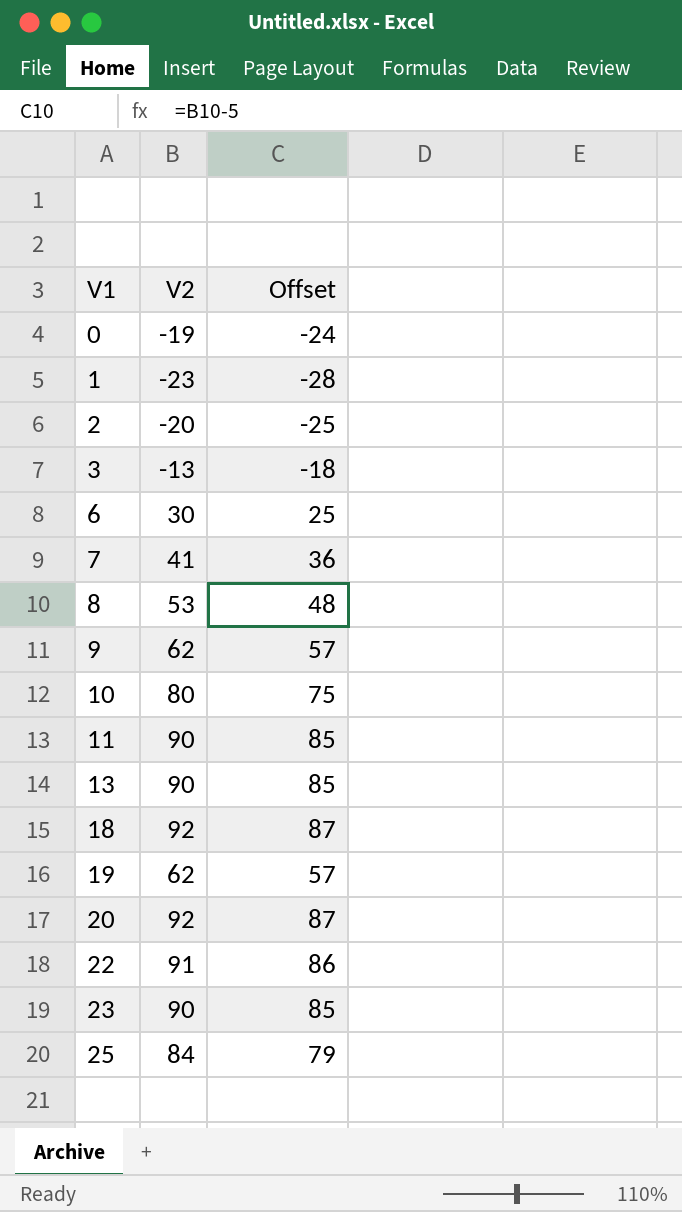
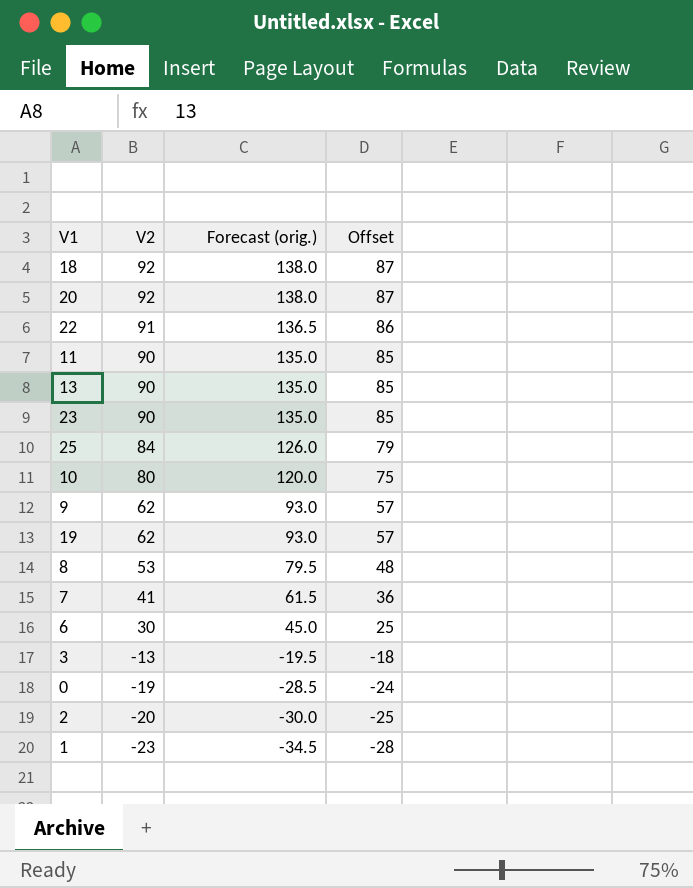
row order: V1 ascending -> V2 descending
column Forecast (orig.) | formula: none -> [V2] * 1.5

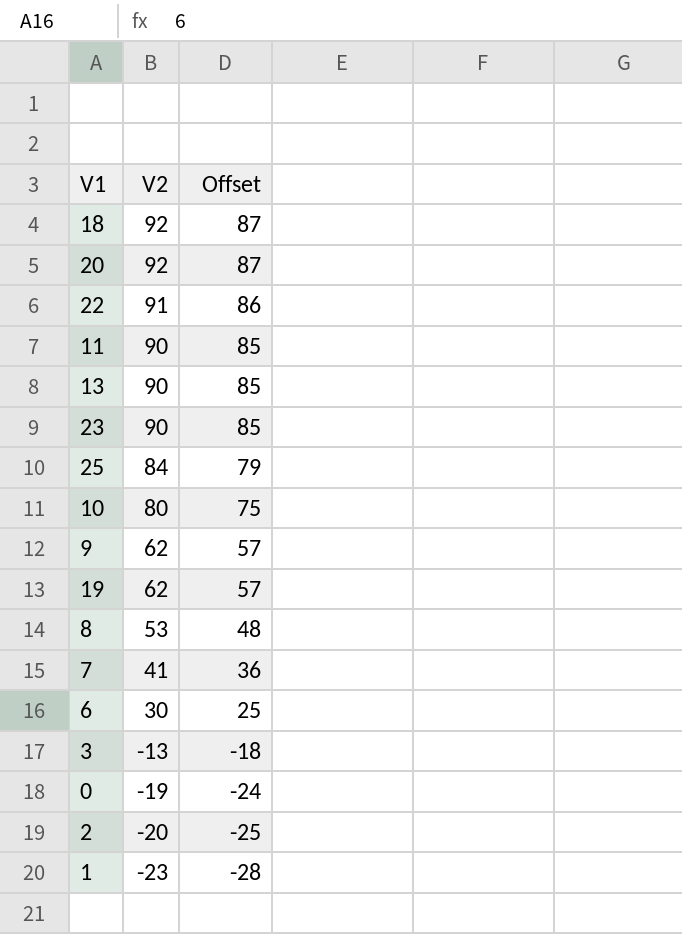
column Forecast (orig.) | formula: [V2] * 1.5 -> none

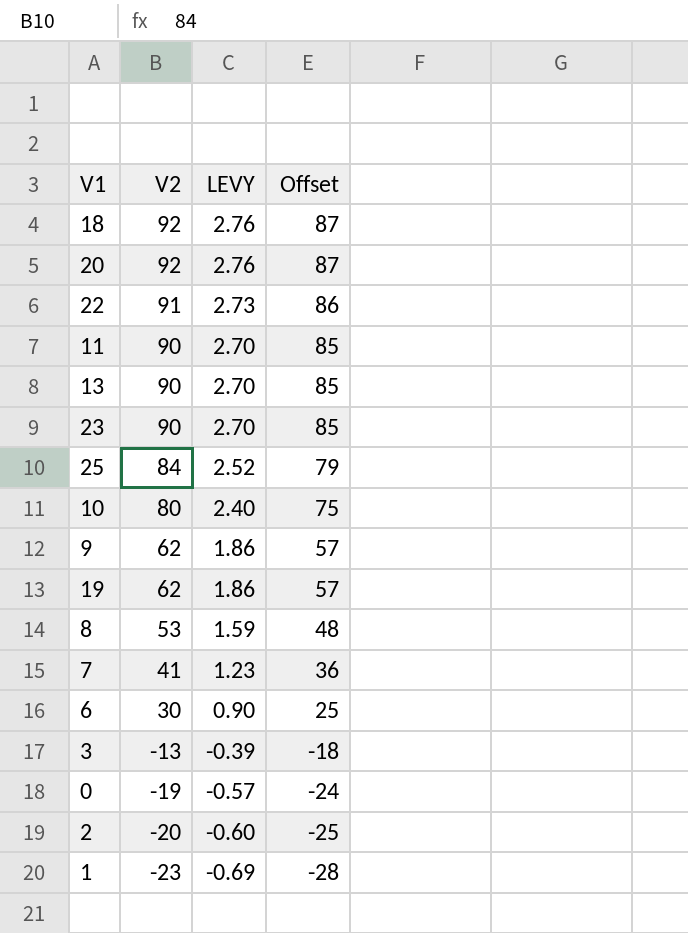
column LEVY | formula: none -> [V2] * 0.03

